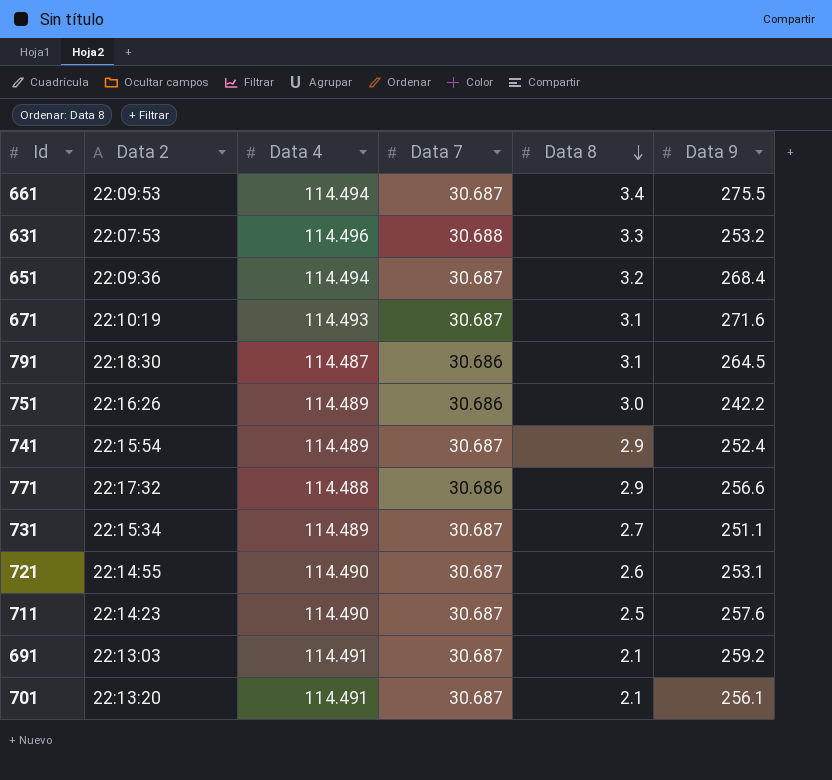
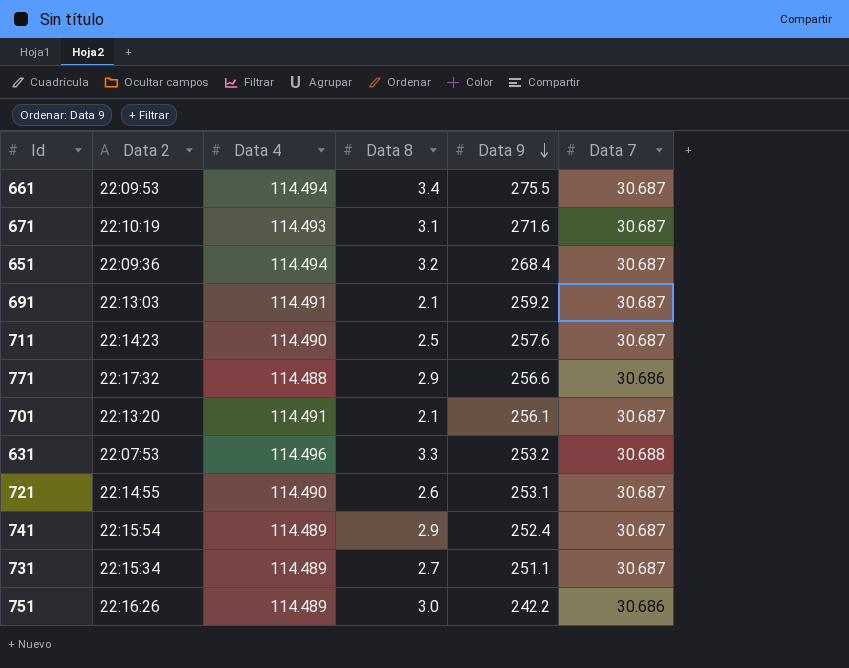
row order: Data 8 descending -> Data 9 descending
column Data 7 | position: 4 -> 6
row 791: 22:18:30 | 114.487 | 30.686 | 3.1 | 264.5 -> none

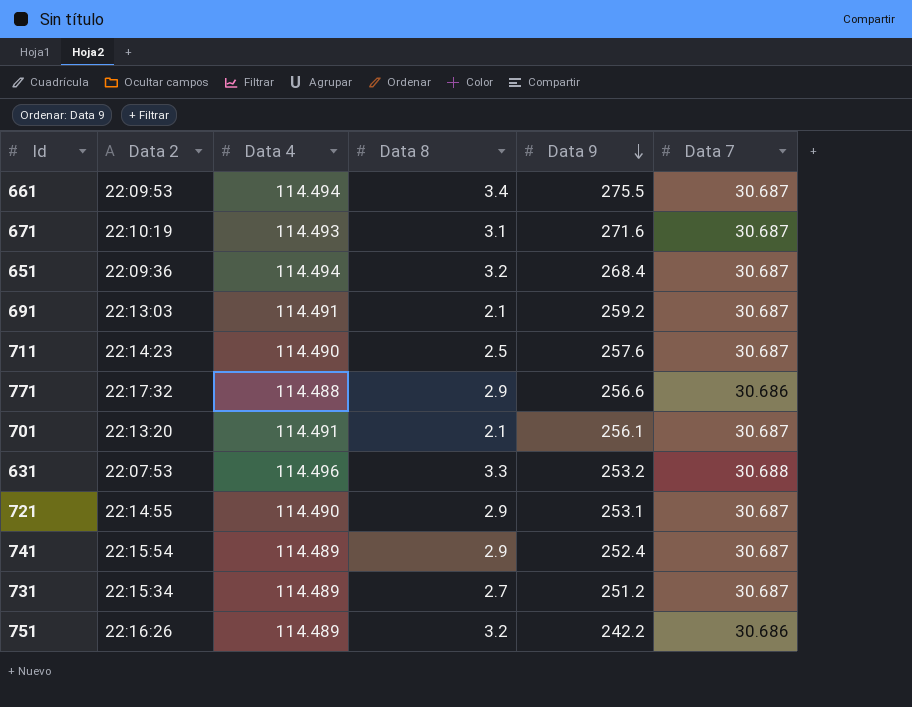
721 | Data 8: 2.6 -> 2.9
731 | Data 9: 251.1 -> 251.2
751 | Data 8: 3.0 -> 3.2

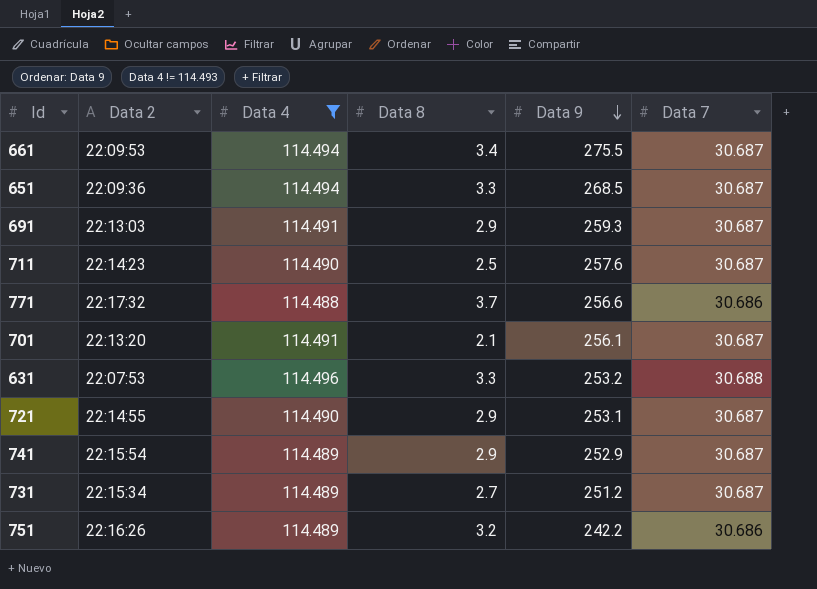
filter: none -> Data 4 != 114.493
651 | Data 8: 3.2 -> 3.3
651 | Data 9: 268.4 -> 268.5
691 | Data 8: 2.1 -> 2.9
691 | Data 9: 259.2 -> 259.3
771 | Data 8: 2.9 -> 3.7
741 | Data 9: 252.4 -> 252.9

